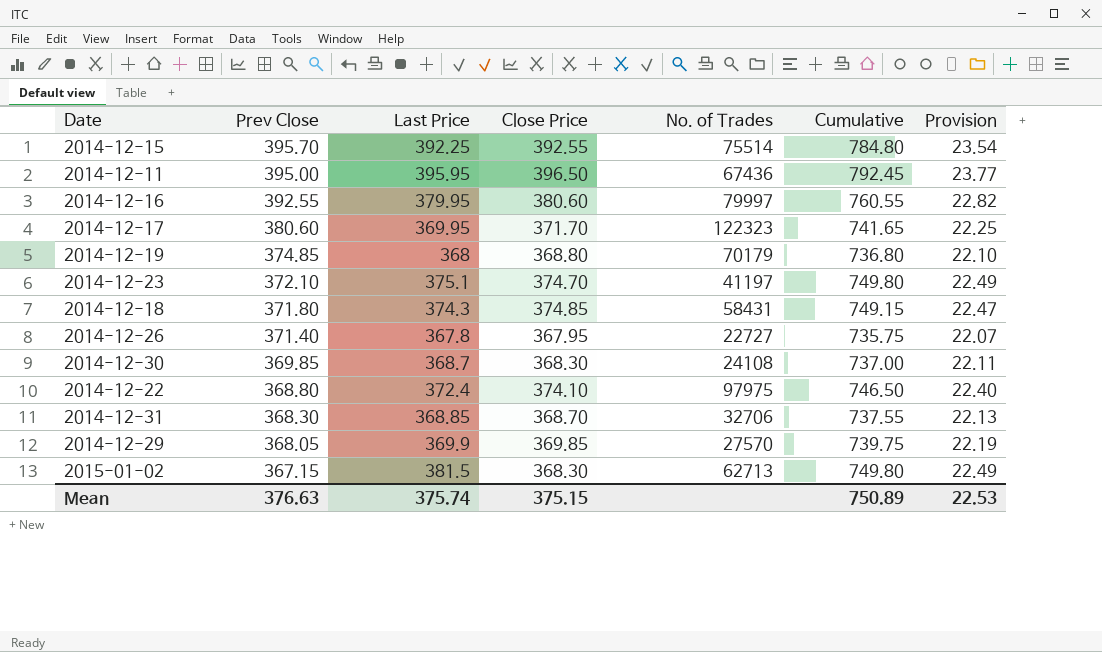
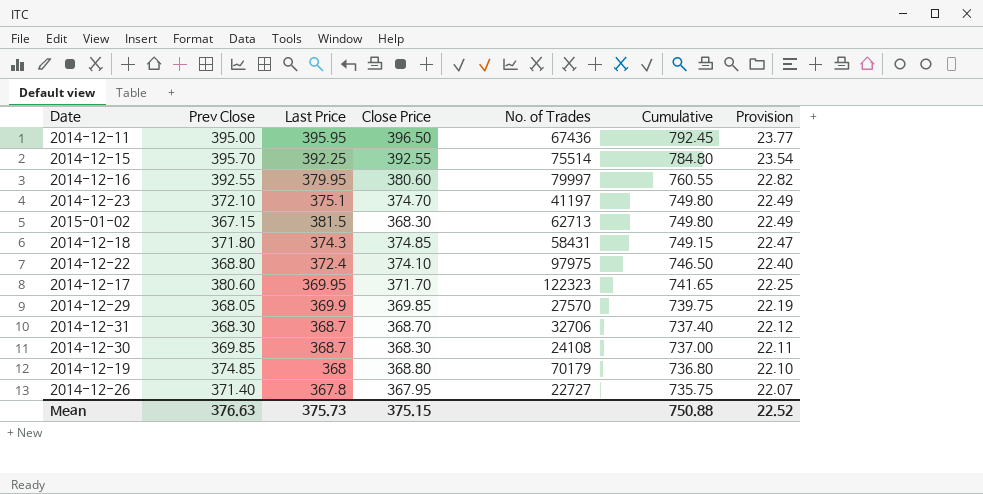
row order: Prev Close descending -> Cumulative descending
2014-12-31 | Last Price: 368.85 -> 368.7
2014-12-31 | Cumulative: 737.55 -> 737.40
2014-12-31 | Provision: 22.13 -> 22.12
Mean | Last Price: 375.74 -> 375.73
Mean | Cumulative: 750.89 -> 750.88
Mean | Provision: 22.53 -> 22.52

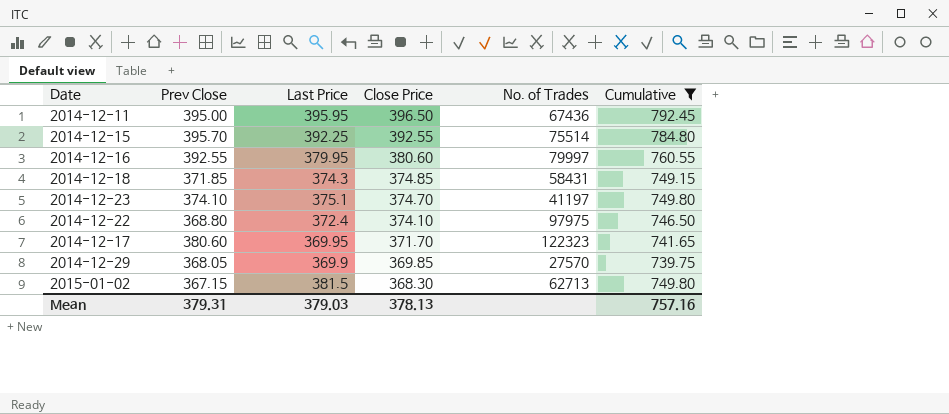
filter: none -> Cumulative >= 739.75
row order: Cumulative descending -> Close Price descending
column Provision | formula: [Cumulative] * 0.03 -> none
2014-12-18 | Prev Close: 371.80 -> 371.85
2014-12-23 | Prev Close: 372.10 -> 374.10
Mean | Prev Close: 376.63 -> 379.31
Mean | Last Price: 375.73 -> 379.03
Mean | Close Price: 375.15 -> 378.13
Mean | Cumulative: 750.88 -> 757.16

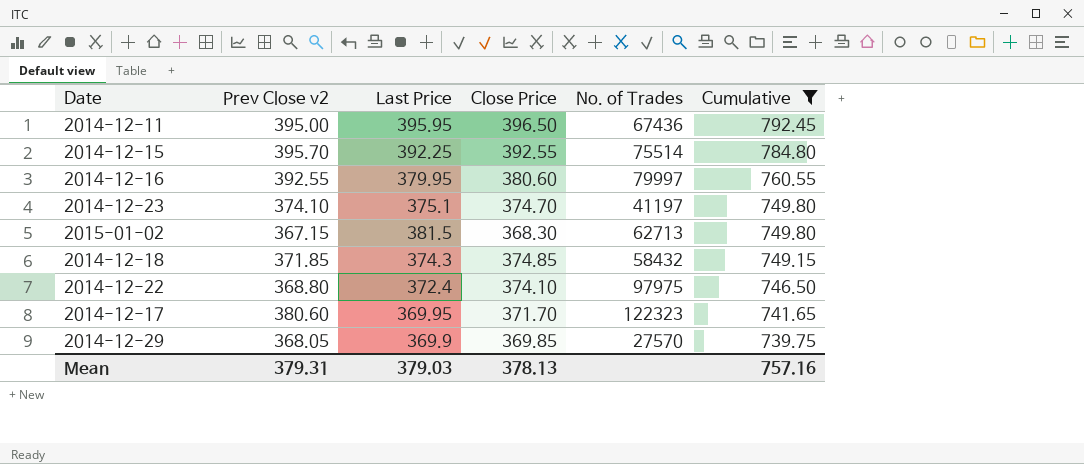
row order: Close Price descending -> Cumulative descending
column name: Prev Close -> Prev Close v2
2014-12-18 | No. of Trades: 58431 -> 58432

